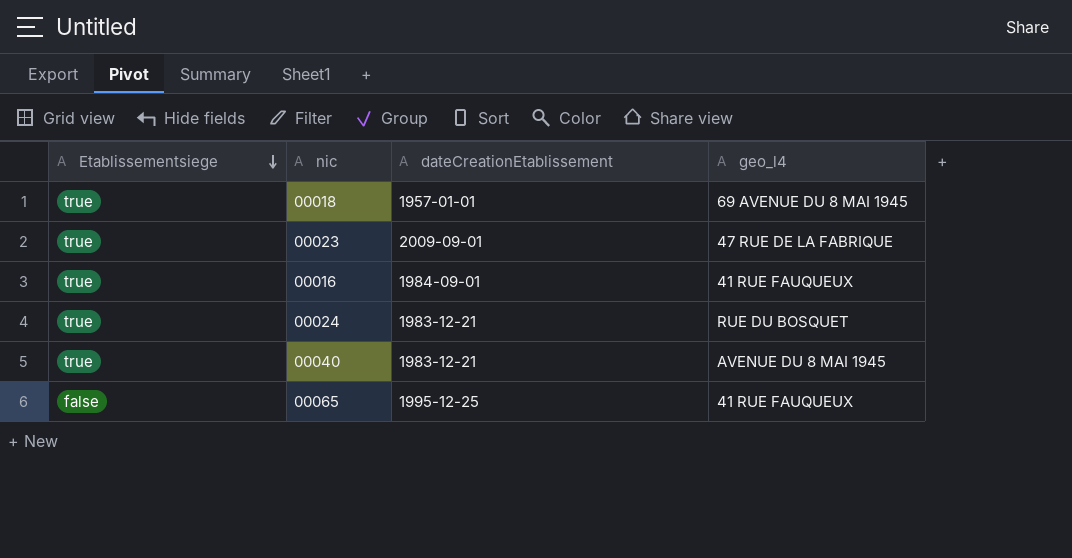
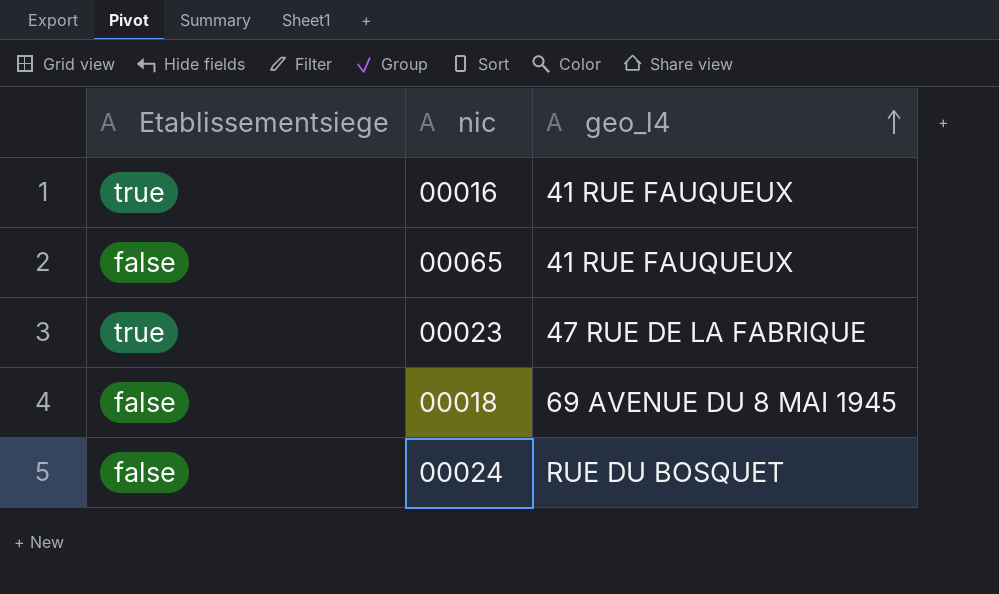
row order: Etablissementsiege descending -> geo_l4 ascending
column dateCreationEtablissement | position: 3 -> none
row 00040: true | 1983-12-21 | AVENUE DU 8 MAI 1945 -> none
00018 | Etablissementsiege: true -> false
00024 | Etablissementsiege: true -> false

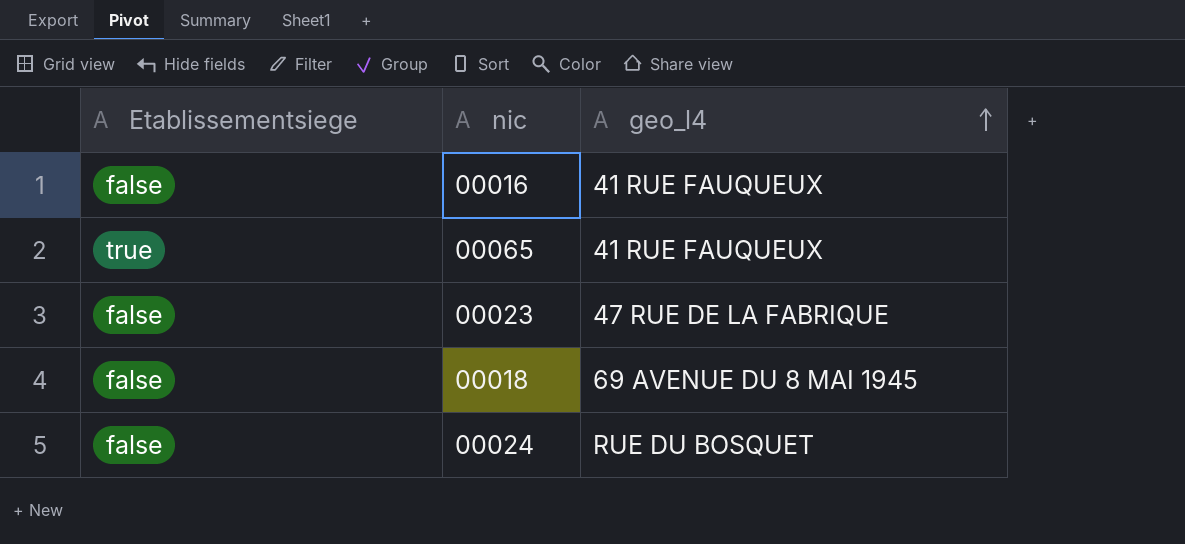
00016 | Etablissementsiege: true -> false
00065 | Etablissementsiege: false -> true
00023 | Etablissementsiege: true -> false

